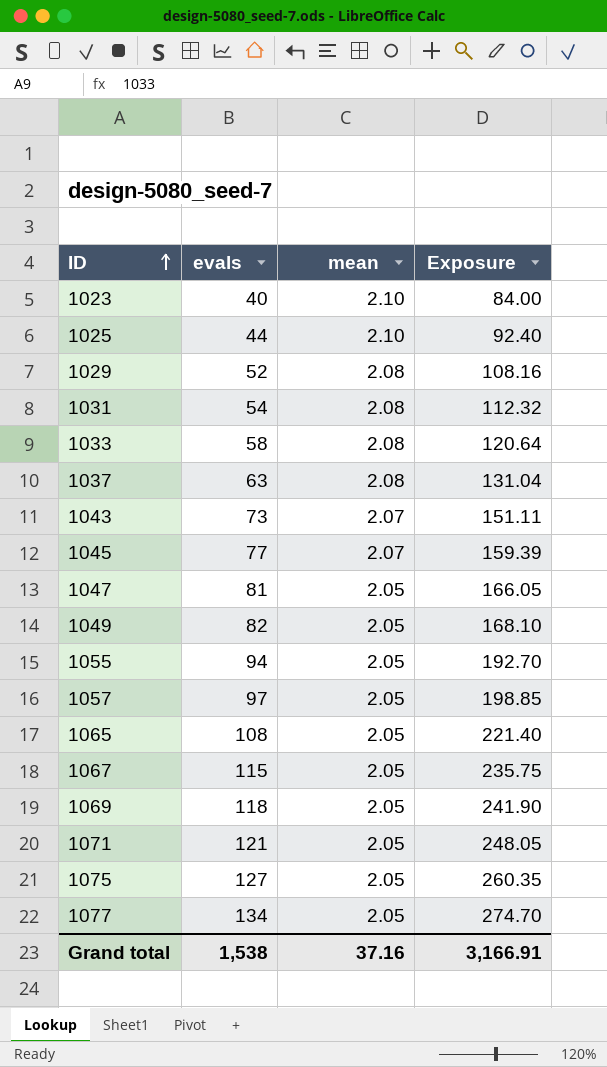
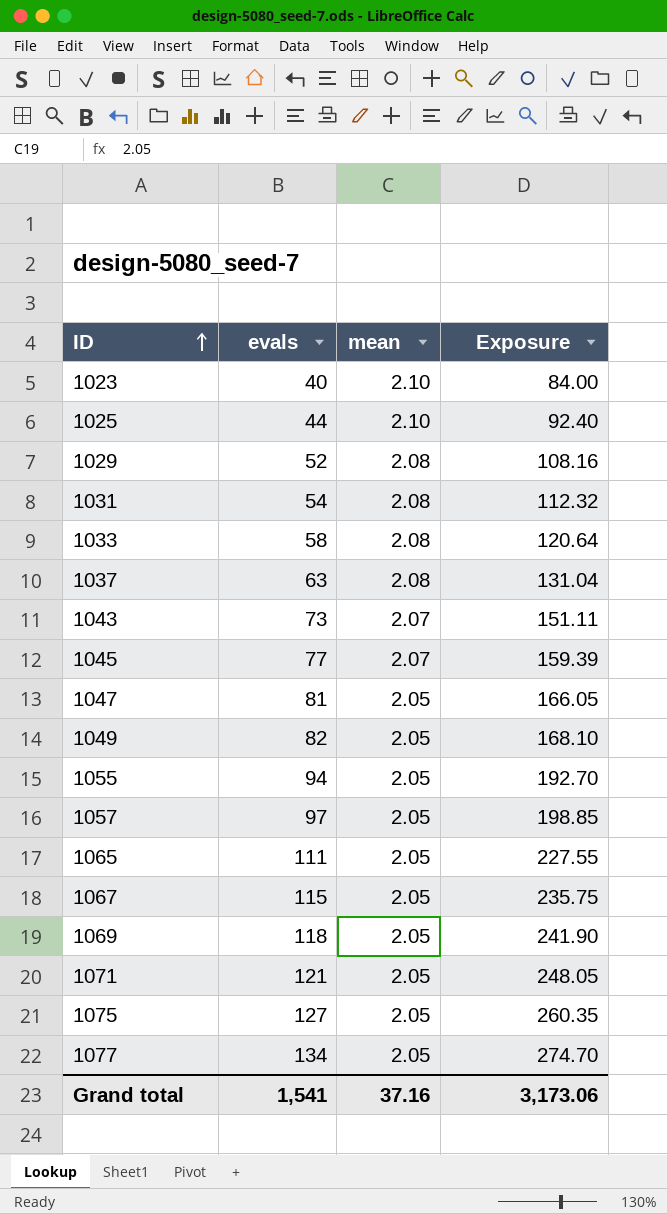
1065 | evals: 108 -> 111
1065 | Exposure: 221.40 -> 227.55
Grand total | evals: 1,538 -> 1,541
Grand total | Exposure: 3,166.91 -> 3,173.06

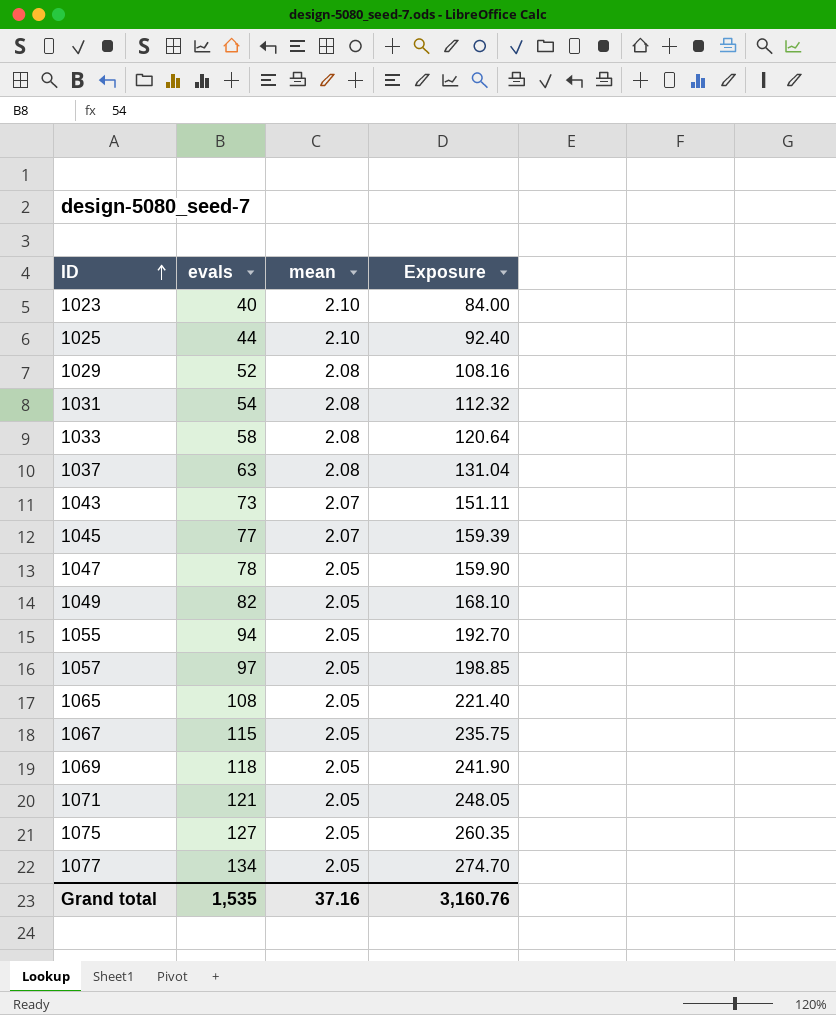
1047 | evals: 81 -> 78
1047 | Exposure: 166.05 -> 159.90
1065 | evals: 111 -> 108
1065 | Exposure: 227.55 -> 221.40
Grand total | evals: 1,541 -> 1,535
Grand total | Exposure: 3,173.06 -> 3,160.76

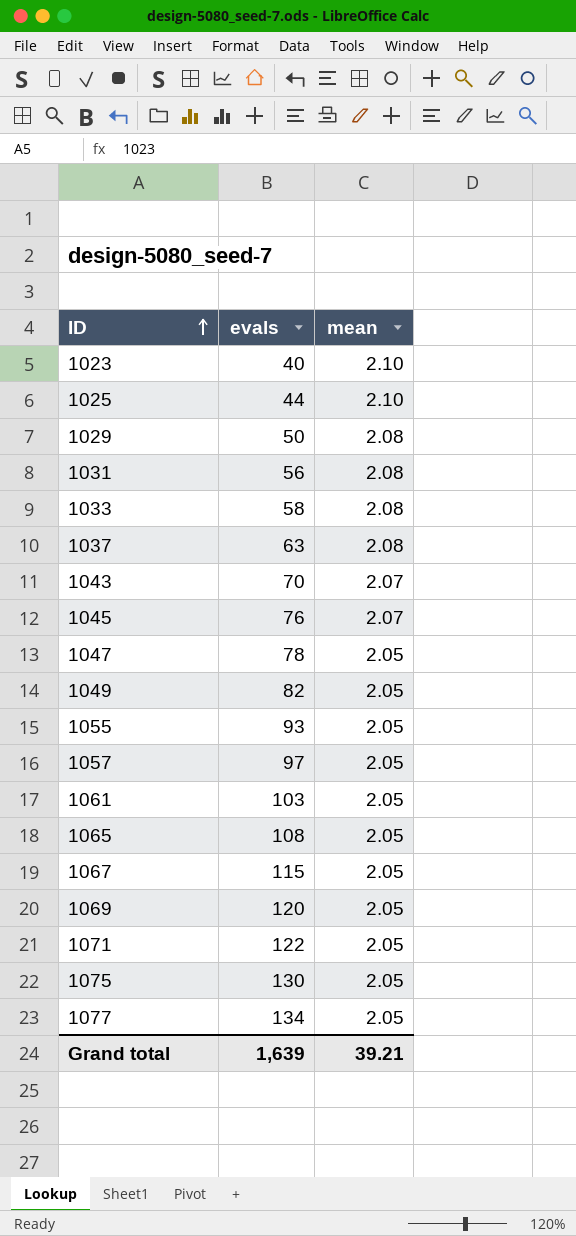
column Exposure | formula: [evals] * [mean] -> none
1029 | evals: 52 -> 50
1031 | evals: 54 -> 56
1043 | evals: 73 -> 70
1045 | evals: 77 -> 76
1055 | evals: 94 -> 93
row 1061: none -> 103 | 2.05
1069 | evals: 118 -> 120
1071 | evals: 121 -> 122
1075 | evals: 127 -> 130
Grand total | evals: 1,535 -> 1,639
Grand total | mean: 37.16 -> 39.21

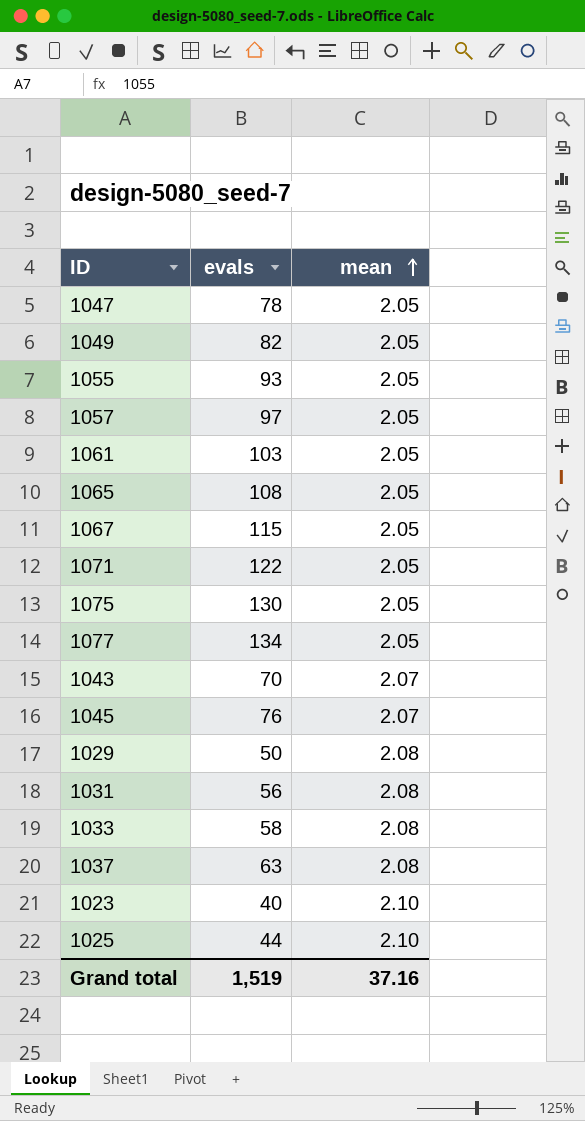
row order: ID ascending -> mean ascending
row 1069: 120 | 2.05 -> none
Grand total | evals: 1,639 -> 1,519
Grand total | mean: 39.21 -> 37.16

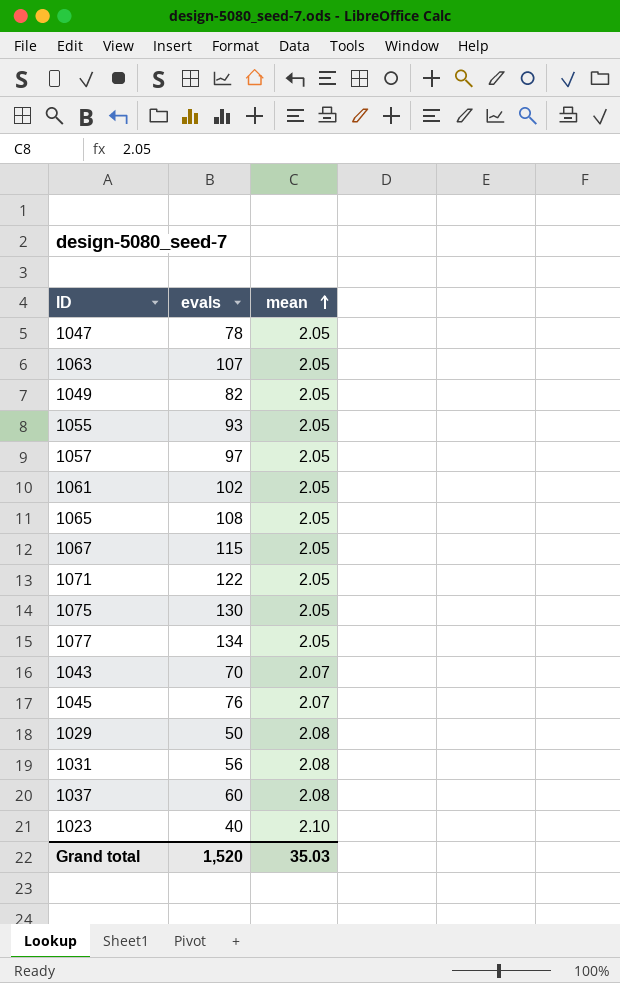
row 1033: 58 | 2.08 -> none
row 1025: 44 | 2.10 -> none
row 1063: none -> 107 | 2.05
1061 | evals: 103 -> 102
1037 | evals: 63 -> 60
Grand total | evals: 1,519 -> 1,520
Grand total | mean: 37.16 -> 35.03

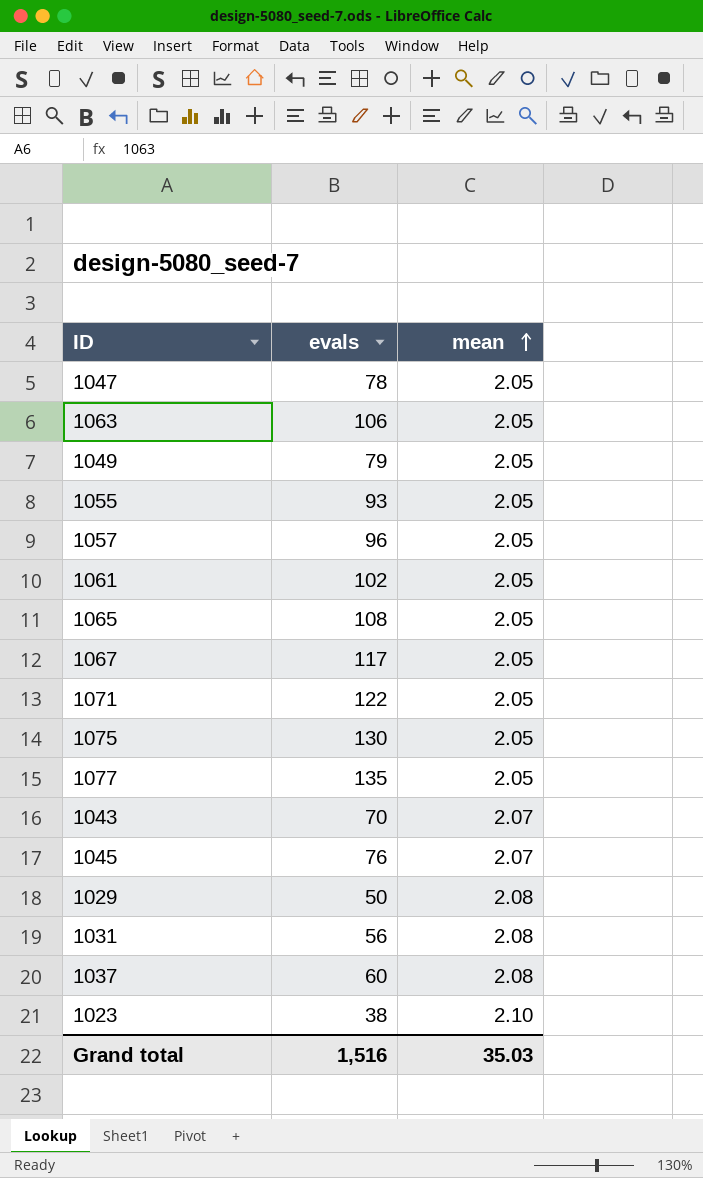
1063 | evals: 107 -> 106
1049 | evals: 82 -> 79
1057 | evals: 97 -> 96
1067 | evals: 115 -> 117
1077 | evals: 134 -> 135
1023 | evals: 40 -> 38
Grand total | evals: 1,520 -> 1,516

